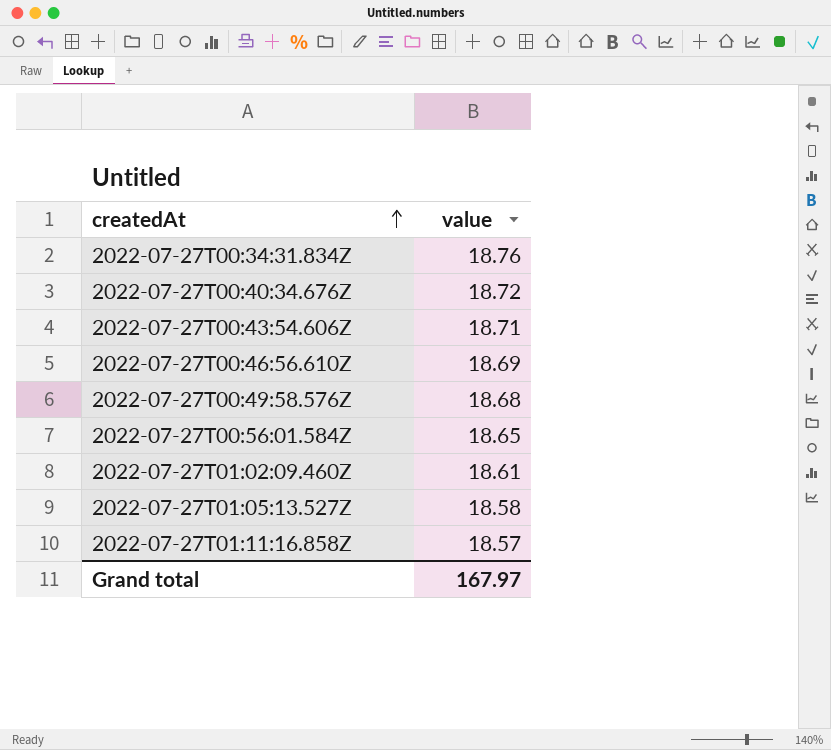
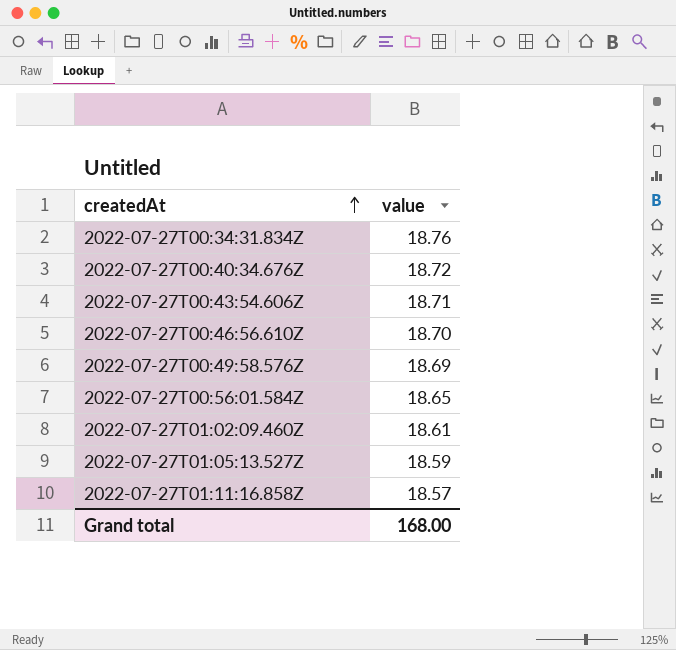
2022-07-27T00:46:56.610Z | value: 18.69 -> 18.70
2022-07-27T00:49:58.576Z | value: 18.68 -> 18.69
2022-07-27T01:05:13.527Z | value: 18.58 -> 18.59
Grand total | value: 167.97 -> 168.00

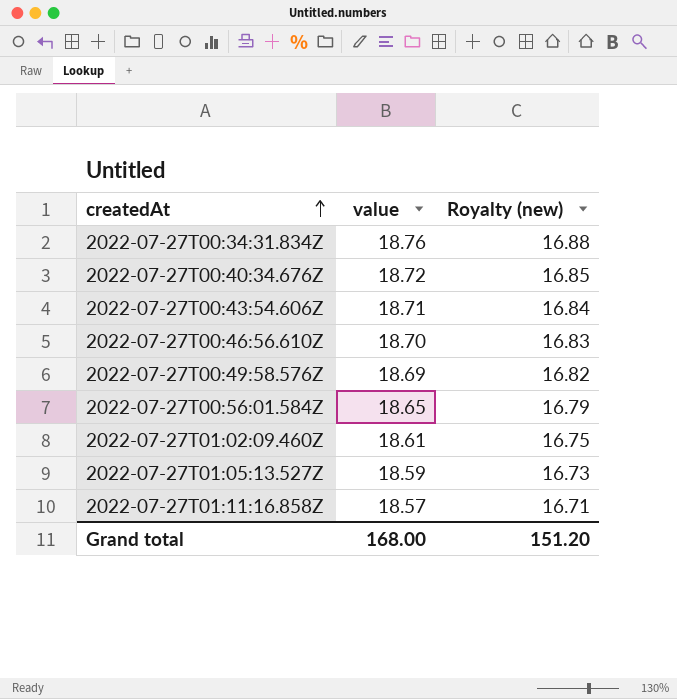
column Royalty (new) | formula: none -> [value] * 0.9

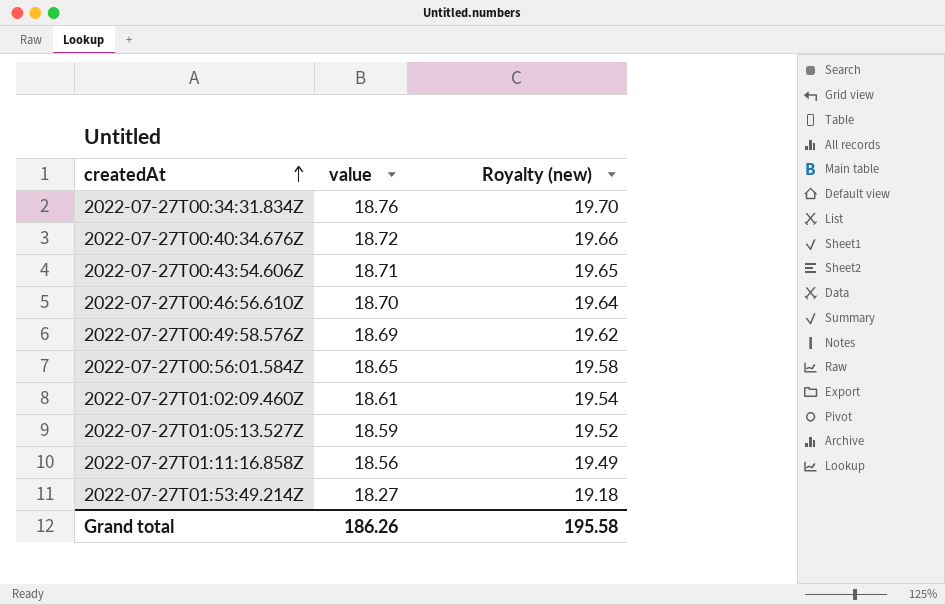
column Royalty (new) | formula: [value] * 0.9 -> [value] * 1.05
2022-07-27T01:11:16.858Z | value: 18.57 -> 18.56
row 2022-07-27T01:53:49.214Z: none -> 18.27 | 19.18
Grand total | value: 168.00 -> 186.26
Grand total | Royalty (new): 151.20 -> 195.58

